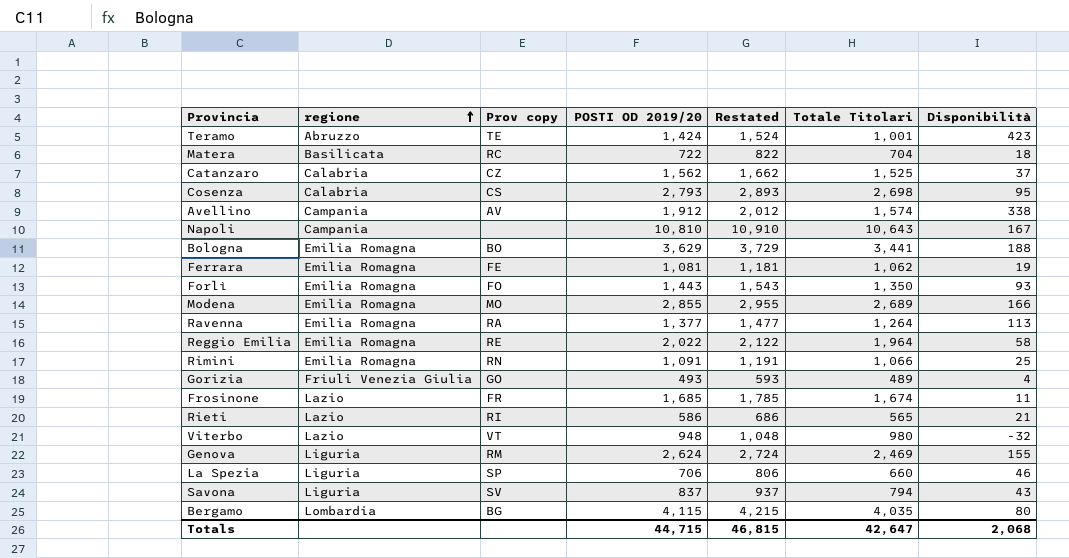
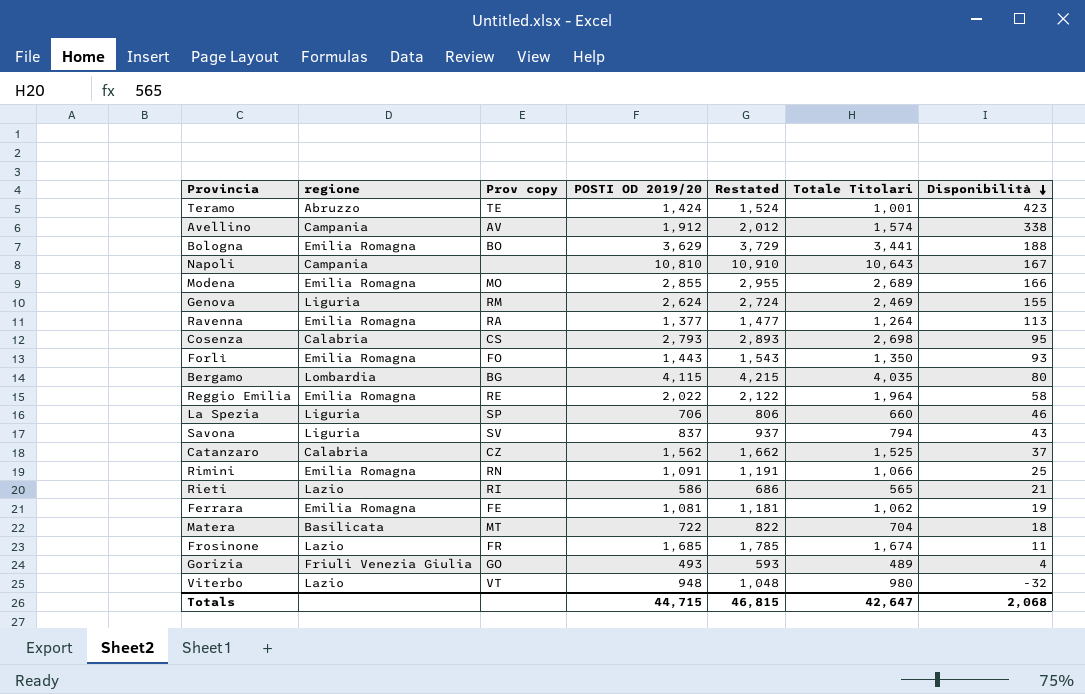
row order: regione ascending -> Disponibilità descending
Matera | Prov copy: RC -> MT

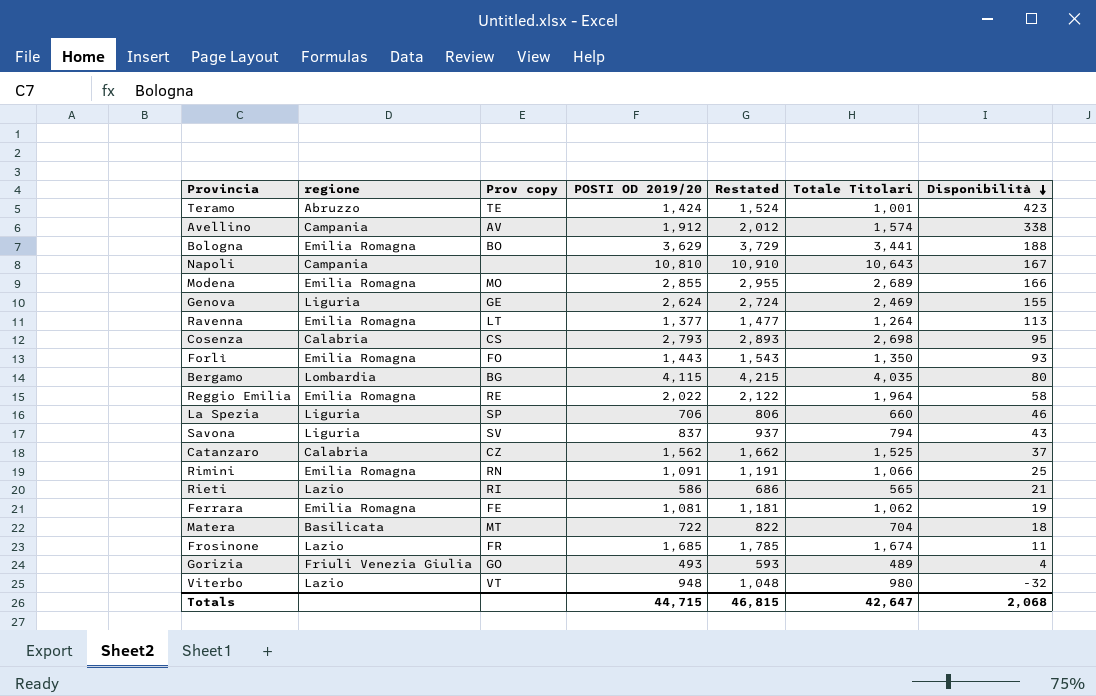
Genova | Prov copy: RM -> GE
Ravenna | Prov copy: RA -> LT

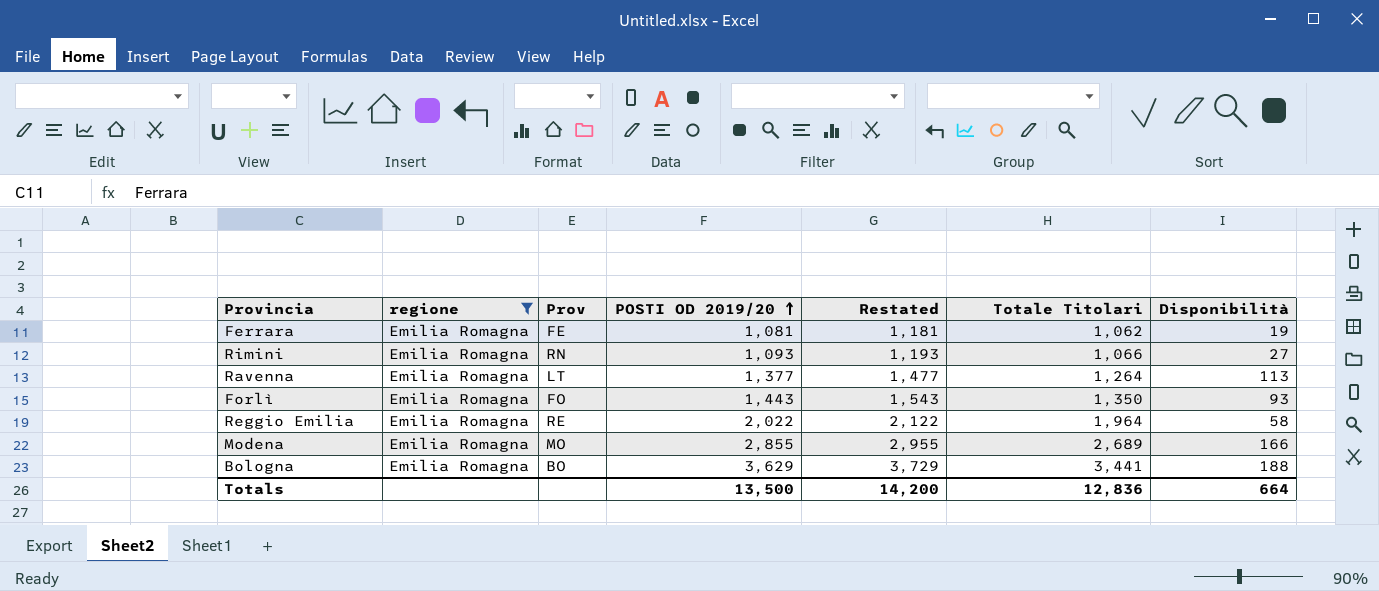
filter: none -> regione = Emilia Romagna
row order: Disponibilità descending -> POSTI OD 2019/20 ascending
column name: Prov copy -> Prov
Rimini | POSTI OD 2019/20: 1,091 -> 1,093
Rimini | Restated: 1,191 -> 1,193
Rimini | Disponibilità: 25 -> 27
Totals | POSTI OD 2019/20: 44,715 -> 13,500
Totals | Restated: 46,815 -> 14,200
Totals | Totale Titolari: 42,647 -> 12,836
Totals | Disponibilità: 2,068 -> 664

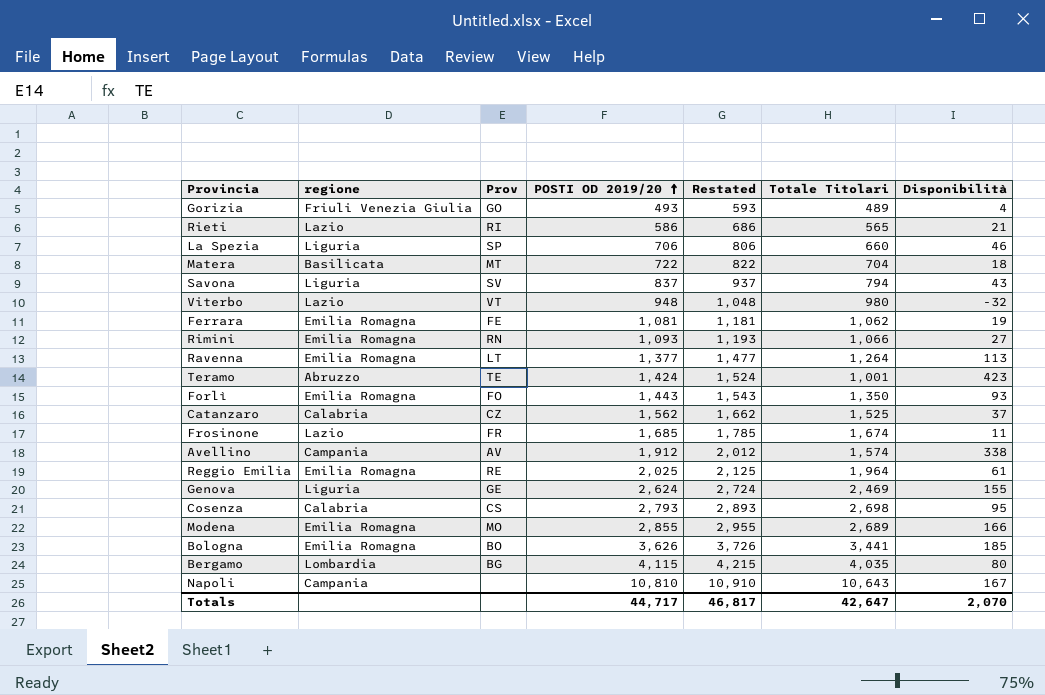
filter: regione = Emilia Romagna -> none
Reggio Emilia | POSTI OD 2019/20: 2,022 -> 2,025
Reggio Emilia | Restated: 2,122 -> 2,125
Reggio Emilia | Disponibilità: 58 -> 61
Bologna | POSTI OD 2019/20: 3,629 -> 3,626
Bologna | Restated: 3,729 -> 3,726
Bologna | Disponibilità: 188 -> 185
Totals | POSTI OD 2019/20: 13,500 -> 44,717
Totals | Restated: 14,200 -> 46,817
Totals | Totale Titolari: 12,836 -> 42,647
Totals | Disponibilità: 664 -> 2,070

